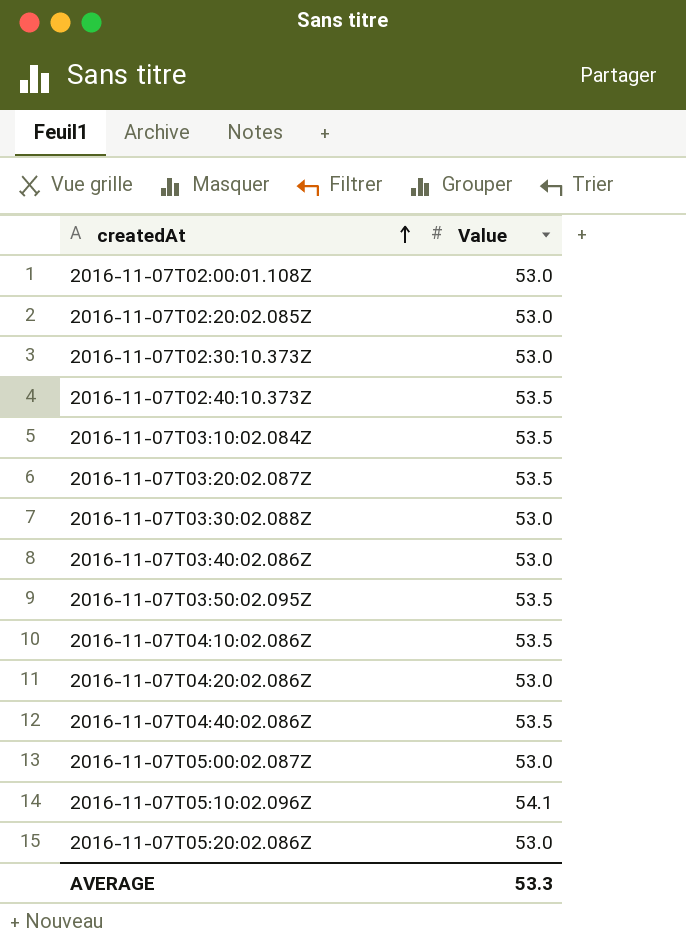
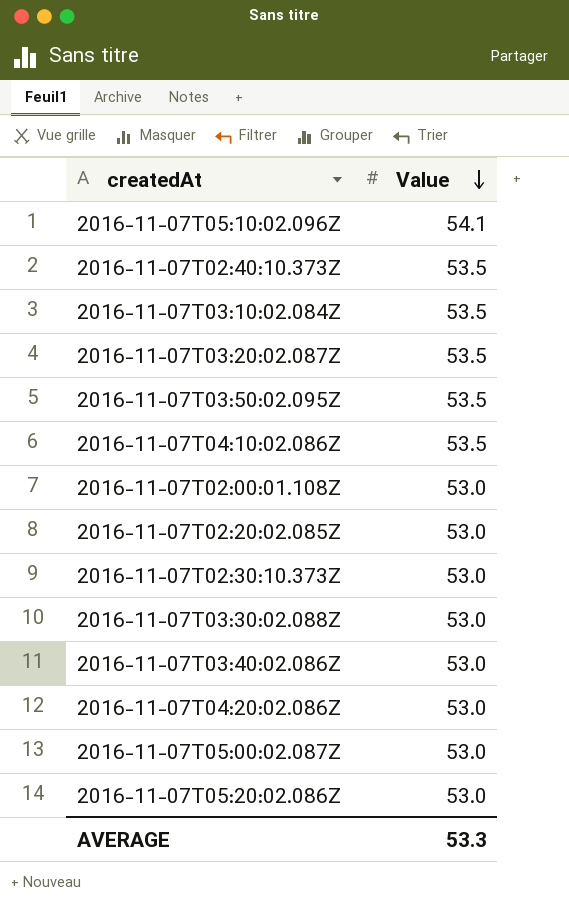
row order: createdAt ascending -> Value descending
row 2016-11-07T04:40:02.086Z: 53.5 -> none

